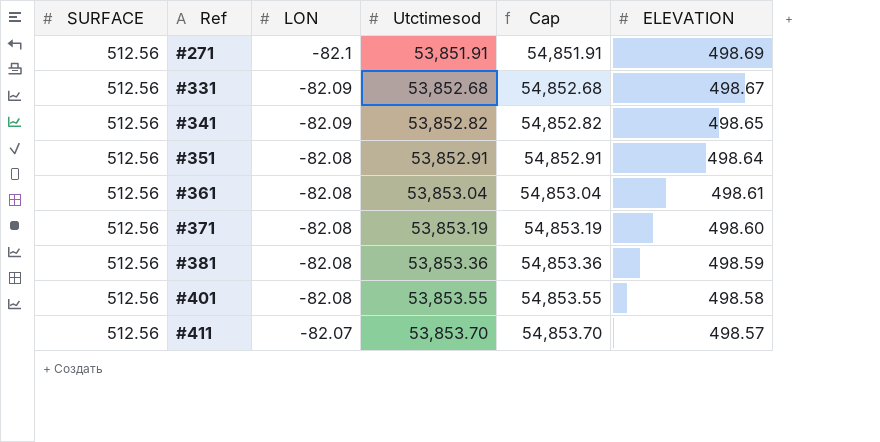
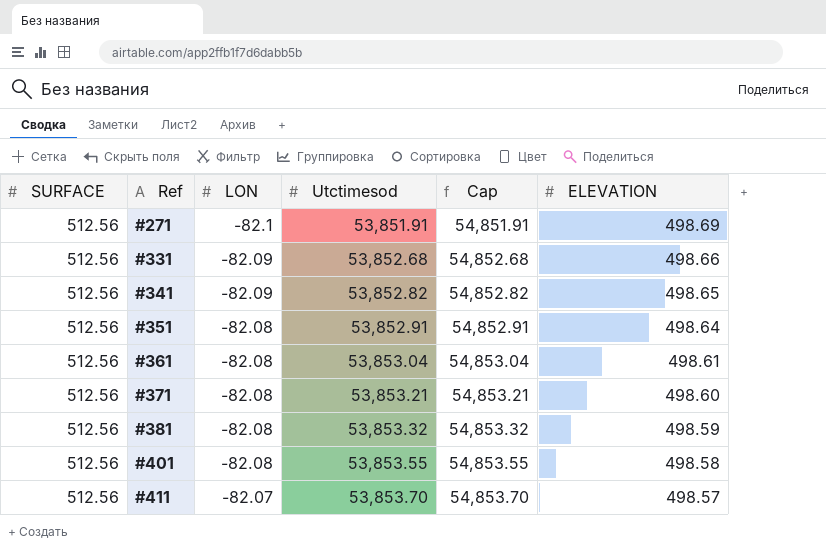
#331 | ELEVATION: 498.67 -> 498.66
#371 | Utctimesod: 53,853.19 -> 53,853.21
#371 | Cap: 54,853.19 -> 54,853.21
#381 | Utctimesod: 53,853.36 -> 53,853.32
#381 | Cap: 54,853.36 -> 54,853.32

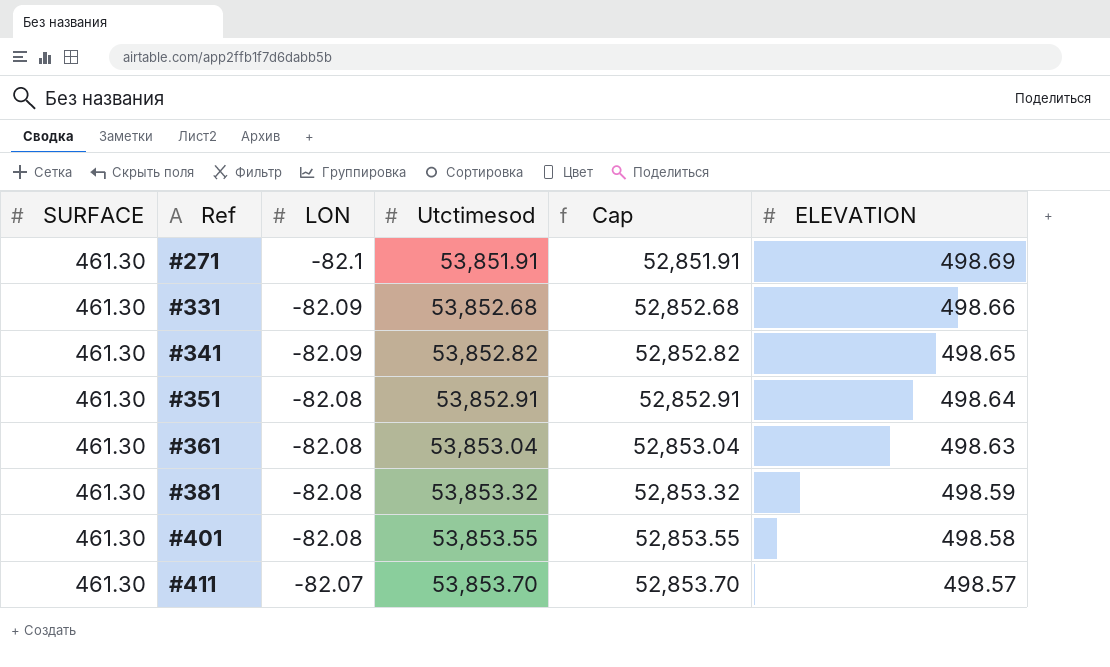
column Cap | formula: [Utctimesod] + 1000 -> [Utctimesod] - 1000
row #371: 512.56 | -82.08 | 53,853.21 | 54,853.21 | 498.60 -> none
#271 | SURFACE: 512.56 -> 461.30
#331 | SURFACE: 512.56 -> 461.30
#341 | SURFACE: 512.56 -> 461.30
#351 | SURFACE: 512.56 -> 461.30
#361 | SURFACE: 512.56 -> 461.30
#361 | ELEVATION: 498.61 -> 498.63
#381 | SURFACE: 512.56 -> 461.30
#401 | SURFACE: 512.56 -> 461.30
#411 | SURFACE: 512.56 -> 461.30

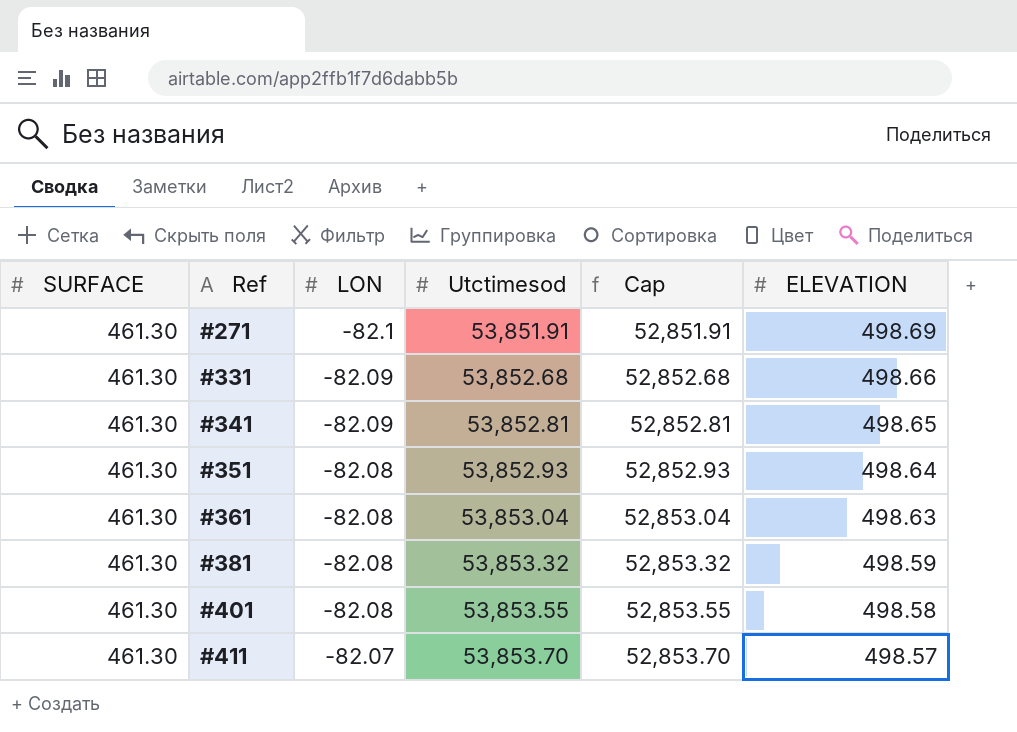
#341 | Utctimesod: 53,852.82 -> 53,852.81
#341 | Cap: 52,852.82 -> 52,852.81
#351 | Utctimesod: 53,852.91 -> 53,852.93
#351 | Cap: 52,852.91 -> 52,852.93

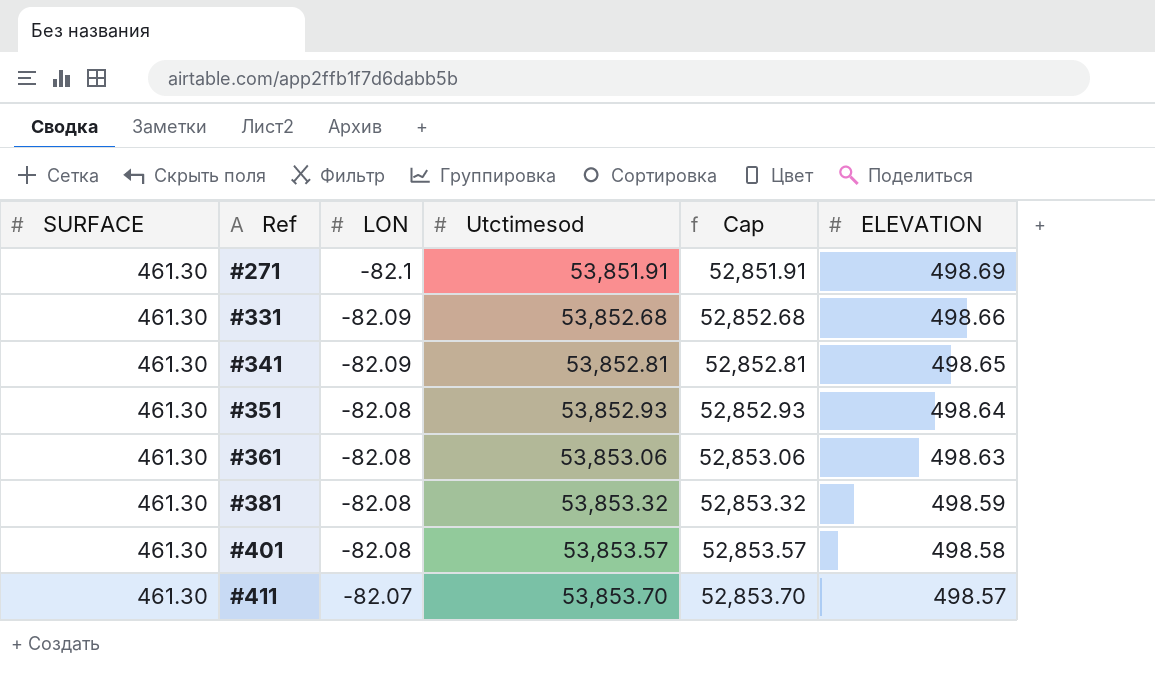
#361 | Utctimesod: 53,853.04 -> 53,853.06
#361 | Cap: 52,853.04 -> 52,853.06
#401 | Utctimesod: 53,853.55 -> 53,853.57
#401 | Cap: 52,853.55 -> 52,853.57

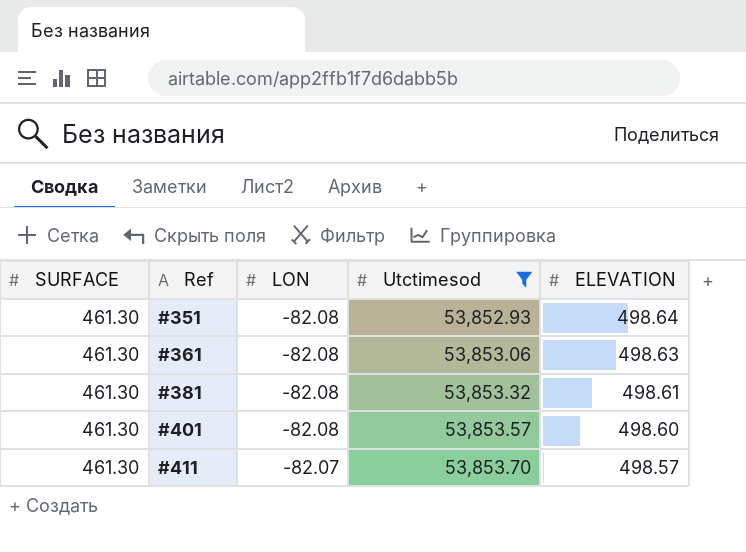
filter: none -> Utctimesod >= 53,852.93
column Cap | formula: [Utctimesod] - 1000 -> none
#381 | ELEVATION: 498.59 -> 498.61
#401 | ELEVATION: 498.58 -> 498.60

